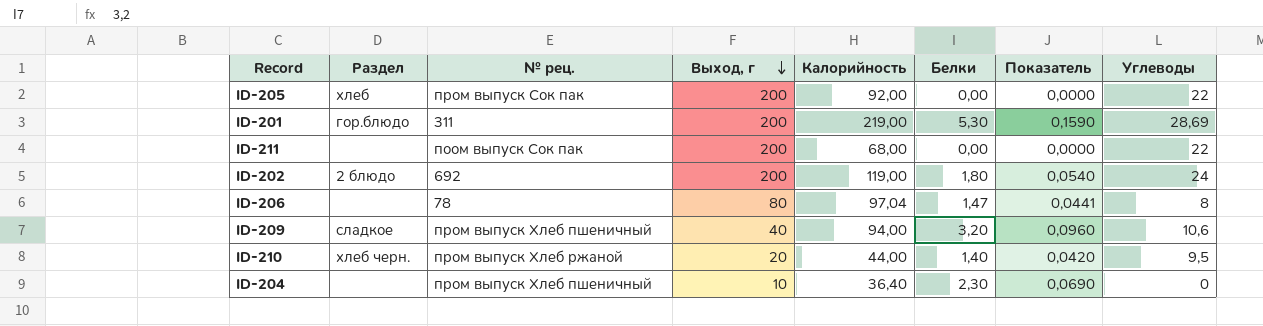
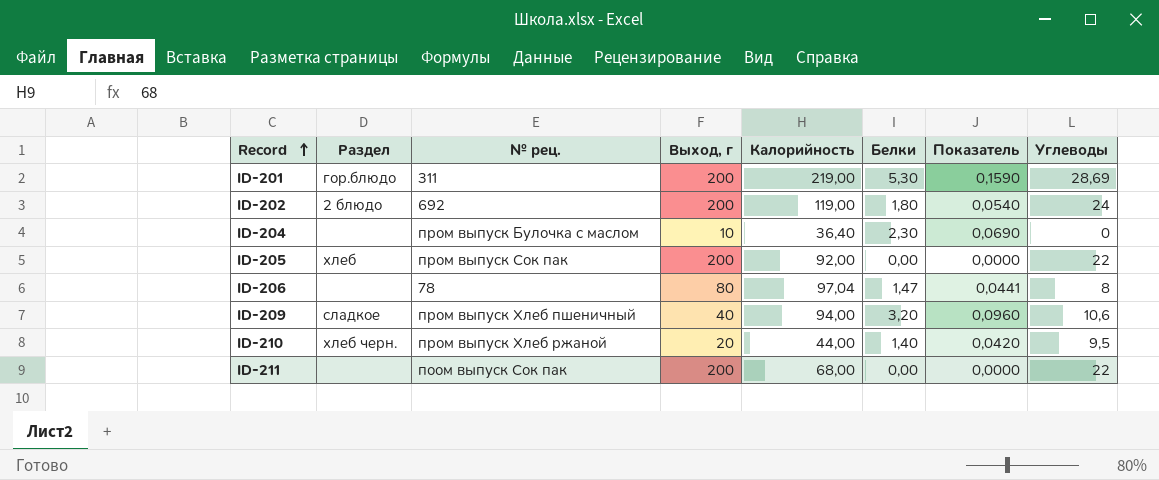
row order: Выход, г descending -> Record ascending
ID-204 | № рец.: пром выпуск Хлеб пшеничный -> пром выпуск Булочка с маслом

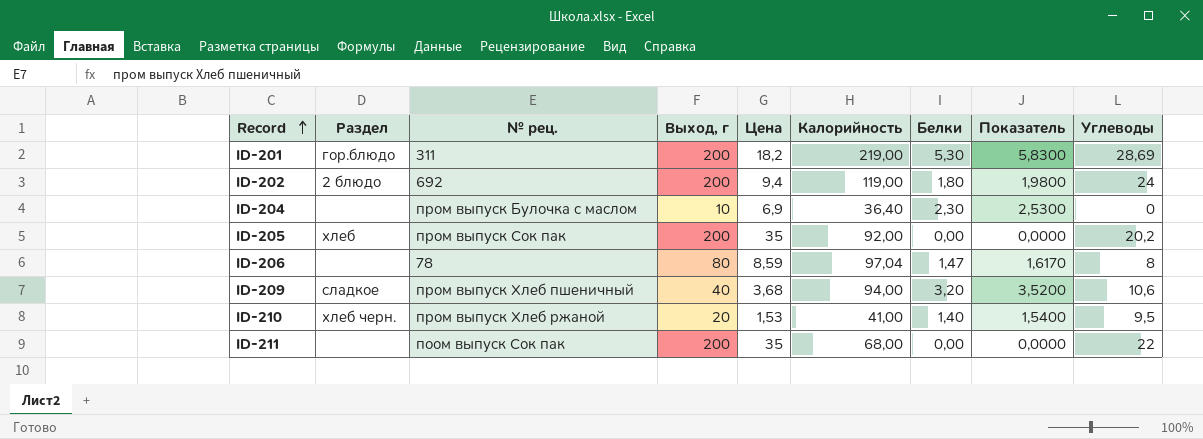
column Цена | position: none -> 5
column Показатель | formula: [Белки] * 0,03 -> [Белки] * 1,1
ID-205 | Углеводы: 22 -> 20,2
ID-210 | Калорийность: 44,00 -> 41,00

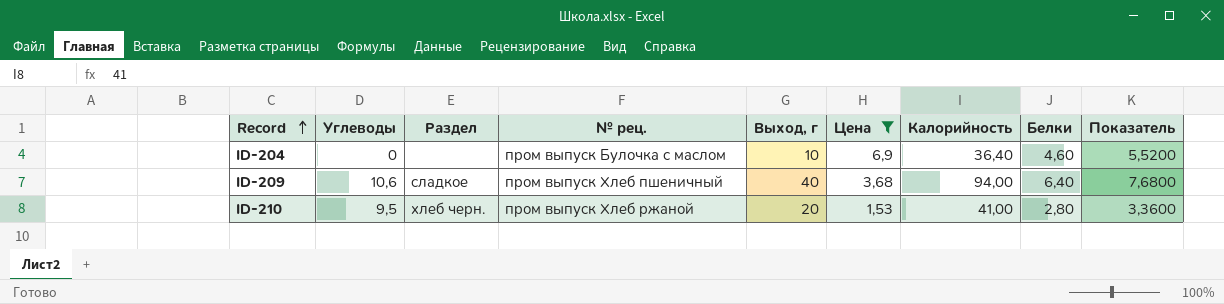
filter: none -> Цена <= 6,9
column Углеводы | position: 9 -> 2
column Показатель | formula: [Белки] * 1,1 -> [Белки] * 1,2
ID-204 | Белки: 2,30 -> 4,60
ID-209 | Белки: 3,20 -> 6,40
ID-210 | Белки: 1,40 -> 2,80

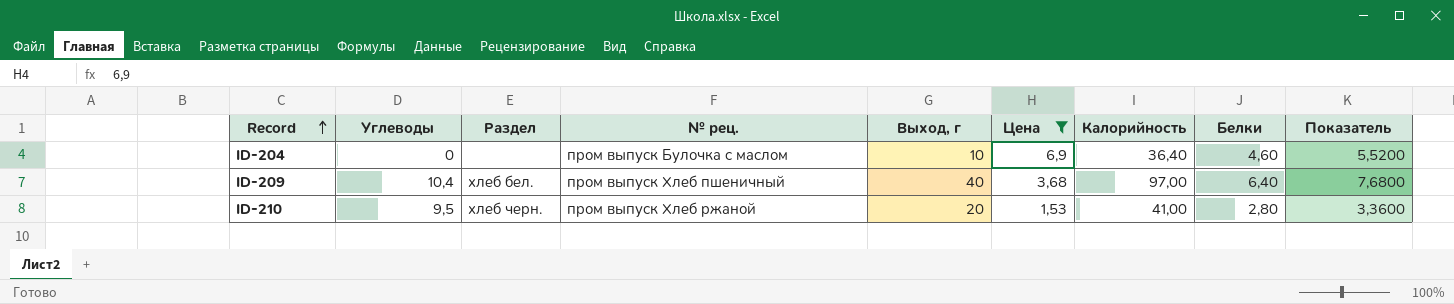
ID-209 | Углеводы: 10,6 -> 10,4
ID-209 | Раздел: сладкое -> хлеб бел.
ID-209 | Калорийность: 94,00 -> 97,00

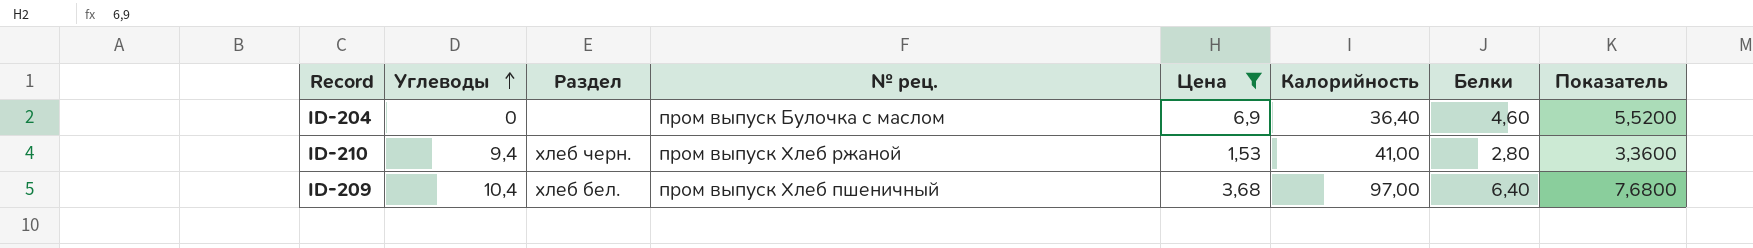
row order: Record ascending -> Углеводы ascending
column Выход, г | position: 5 -> none
ID-210 | Углеводы: 9,5 -> 9,4

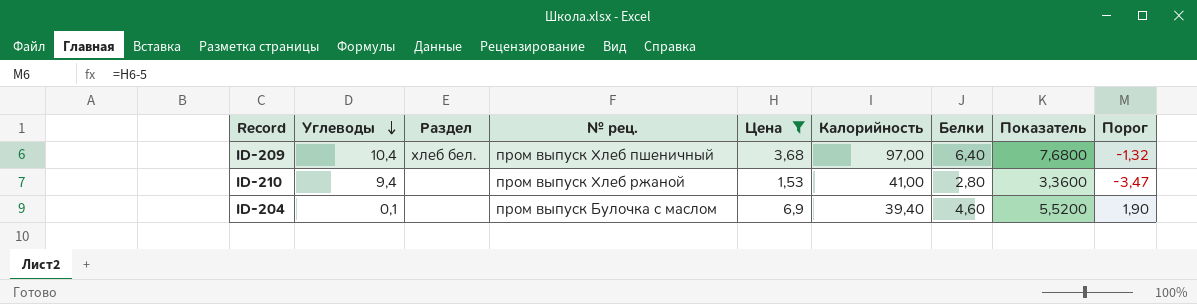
row order: Углеводы ascending -> Углеводы descending
column Порог | formula: none -> [Цена] - 5
ID-210 | Раздел: хлеб черн. -> none
ID-204 | Углеводы: 0 -> 0,1
ID-204 | Калорийность: 36,40 -> 39,40

